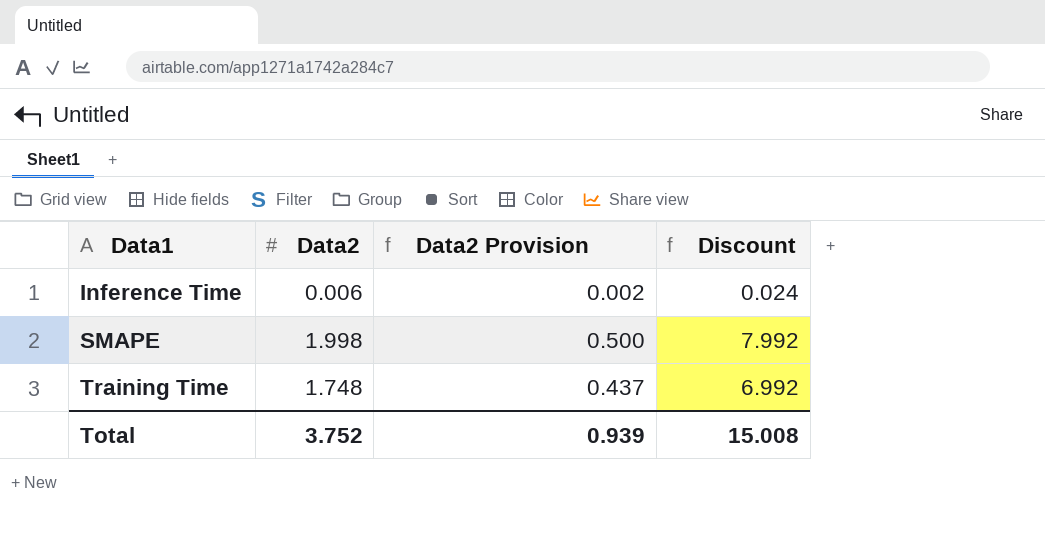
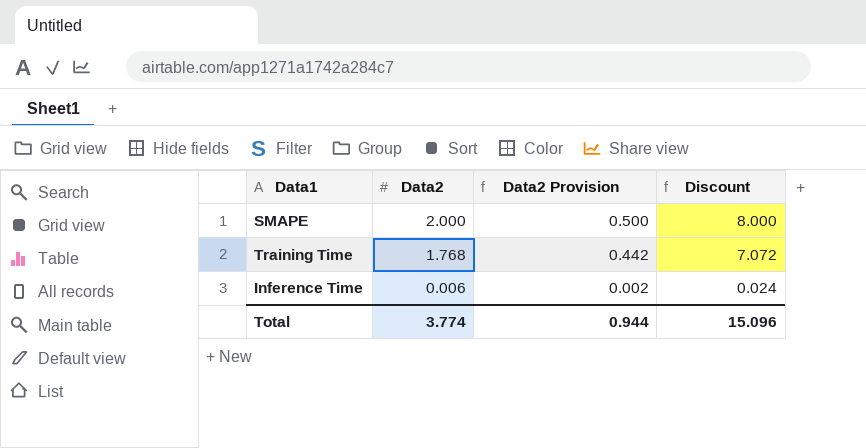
row order: Data1 ascending -> Data2 descending
SMAPE | Data2: 1.998 -> 2.000
SMAPE | Discount: 7.992 -> 8.000
Training Time | Data2: 1.748 -> 1.768
Training Time | Data2 Provision: 0.437 -> 0.442
Training Time | Discount: 6.992 -> 7.072
Total | Data2: 3.752 -> 3.774
Total | Data2 Provision: 0.939 -> 0.944
Total | Discount: 15.008 -> 15.096

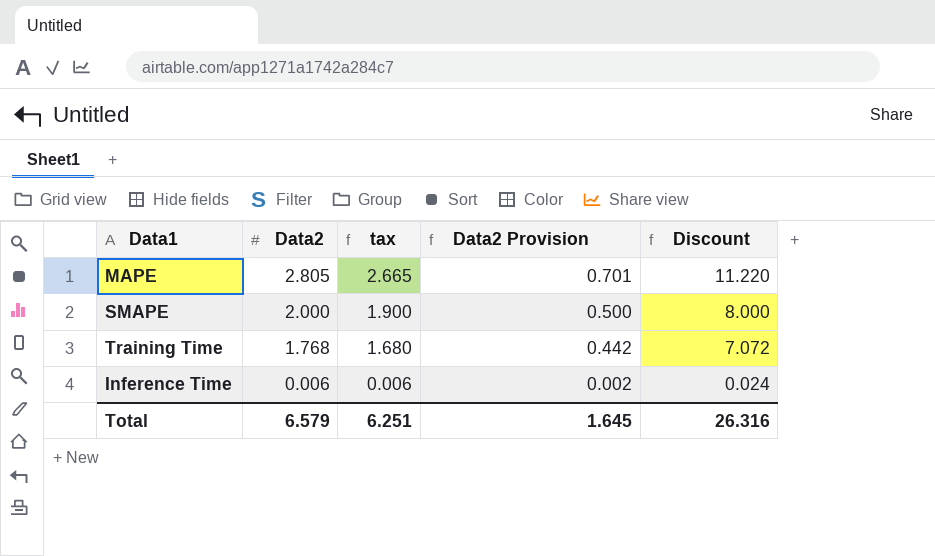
column tax | formula: none -> [Data2] * 0.95
row MAPE: none -> 2.805 | 2.665 | 0.701 | 11.220
Total | Data2: 3.774 -> 6.579
Total | Data2 Provision: 0.944 -> 1.645
Total | Discount: 15.096 -> 26.316

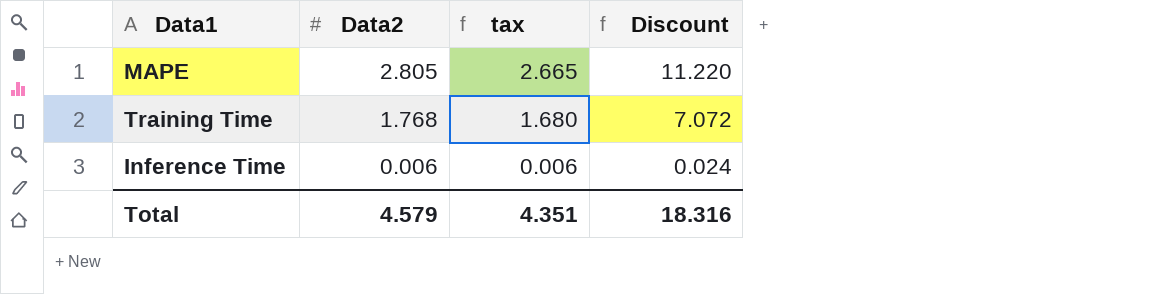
column Data2 Provision | formula: [Data2] * 0.25 -> none
row SMAPE: 2.000 | 1.900 | 0.500 | 8.000 -> none
Total | Data2: 6.579 -> 4.579
Total | tax: 6.251 -> 4.351
Total | Discount: 26.316 -> 18.316

